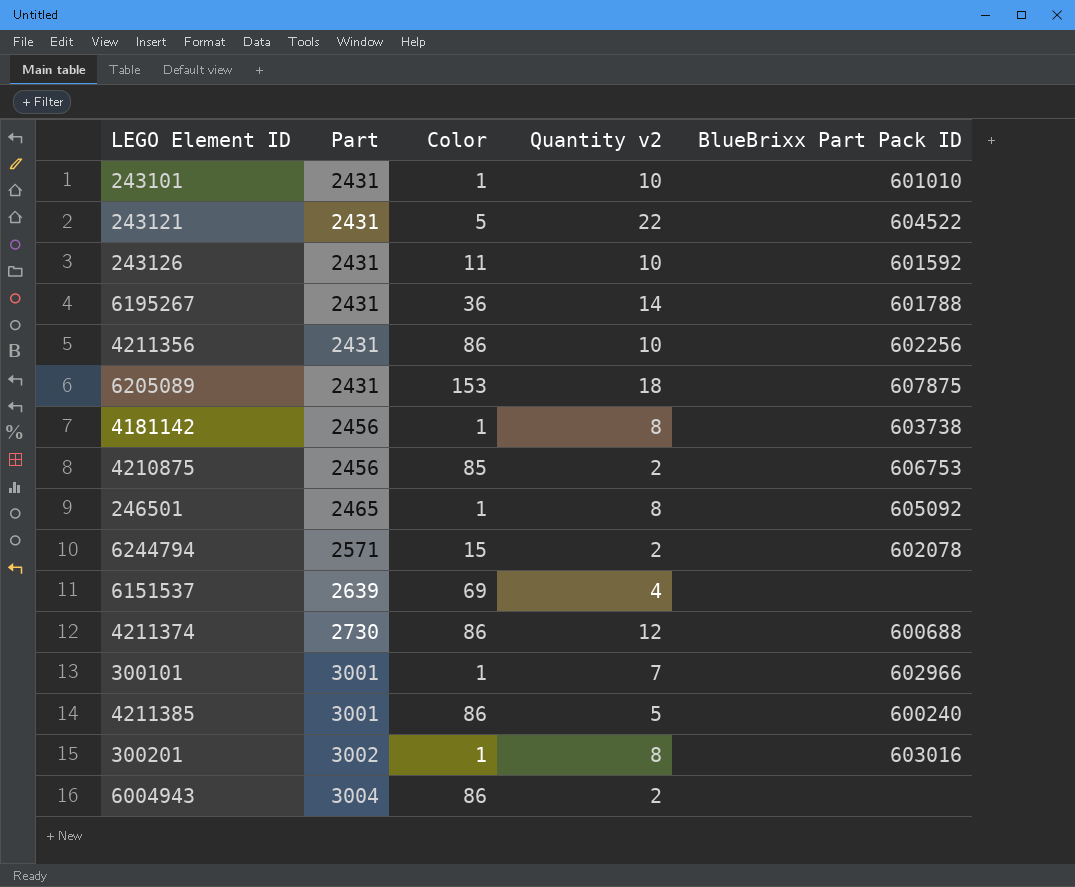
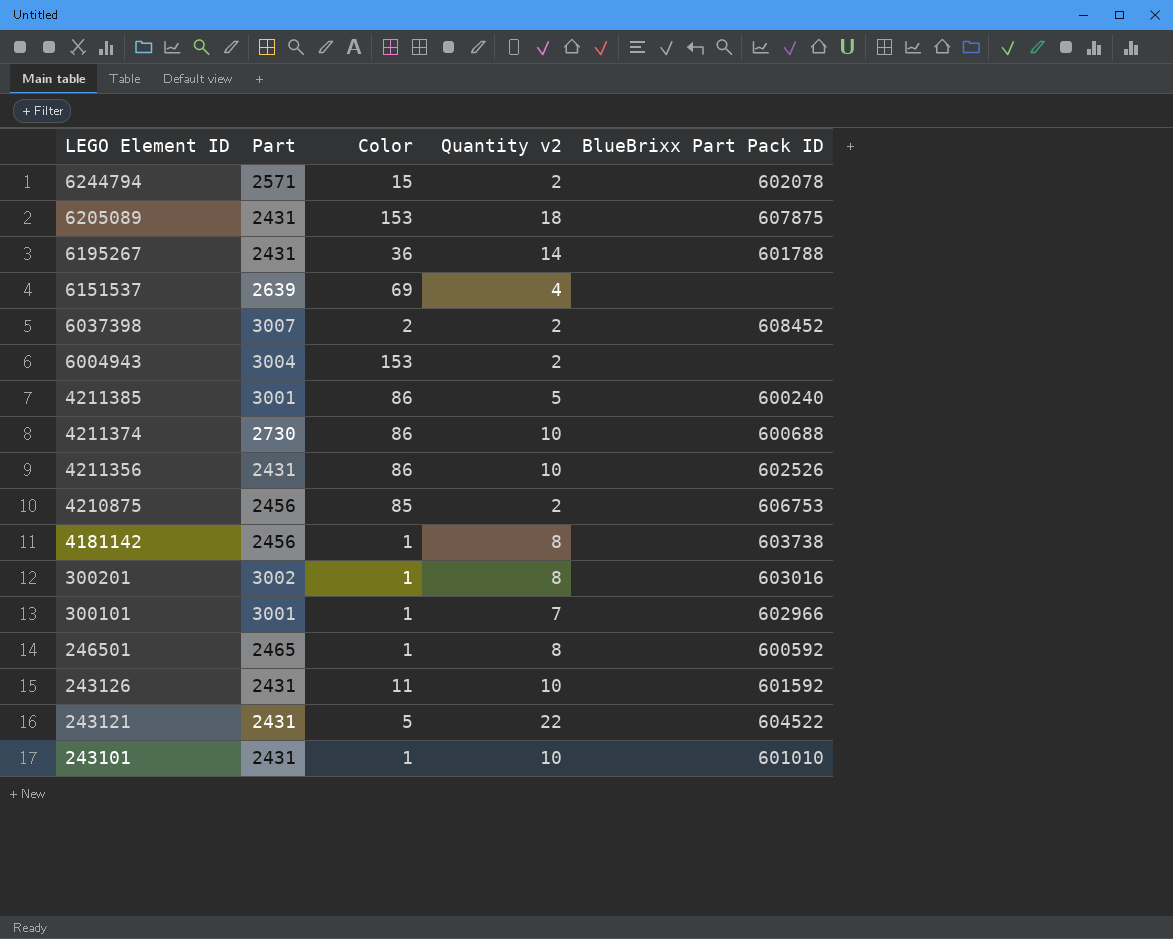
row order: Part ascending -> LEGO Element ID descending
row 6037398: none -> 3007 | 2 | 2 | 608452
6004943 | Color: 86 -> 153
4211374 | Quantity v2: 12 -> 10
4211356 | BlueBrixx Part Pack ID: 602256 -> 602526
246501 | BlueBrixx Part Pack ID: 605092 -> 600592

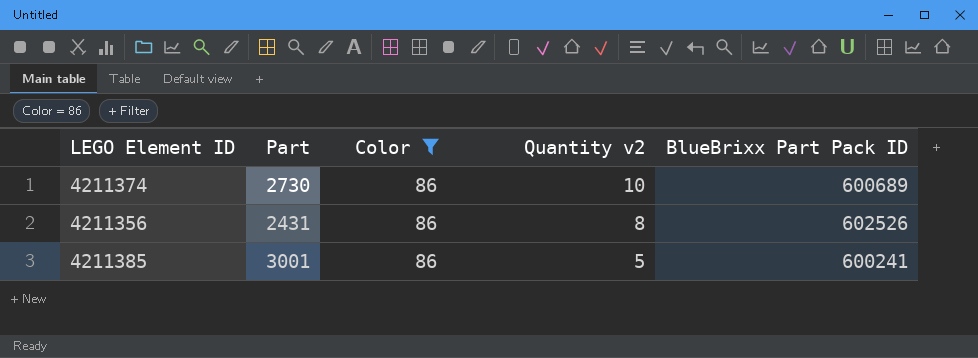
filter: none -> Color = 86
row order: LEGO Element ID descending -> Quantity v2 descending
4211374 | BlueBrixx Part Pack ID: 600688 -> 600689
4211356 | Quantity v2: 10 -> 8
4211385 | BlueBrixx Part Pack ID: 600240 -> 600241

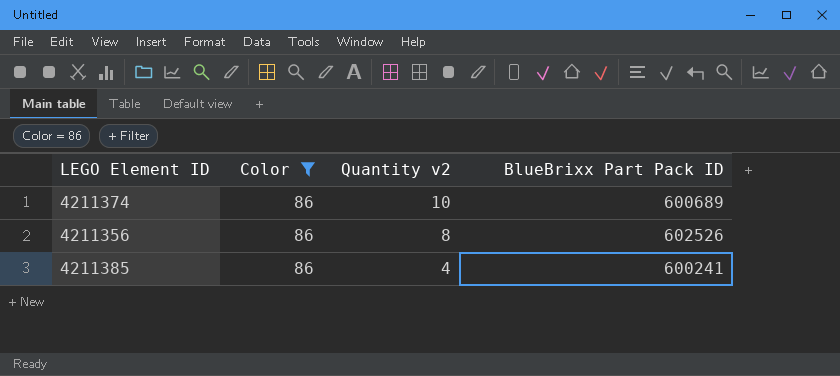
column Part | position: 2 -> none
4211385 | Quantity v2: 5 -> 4

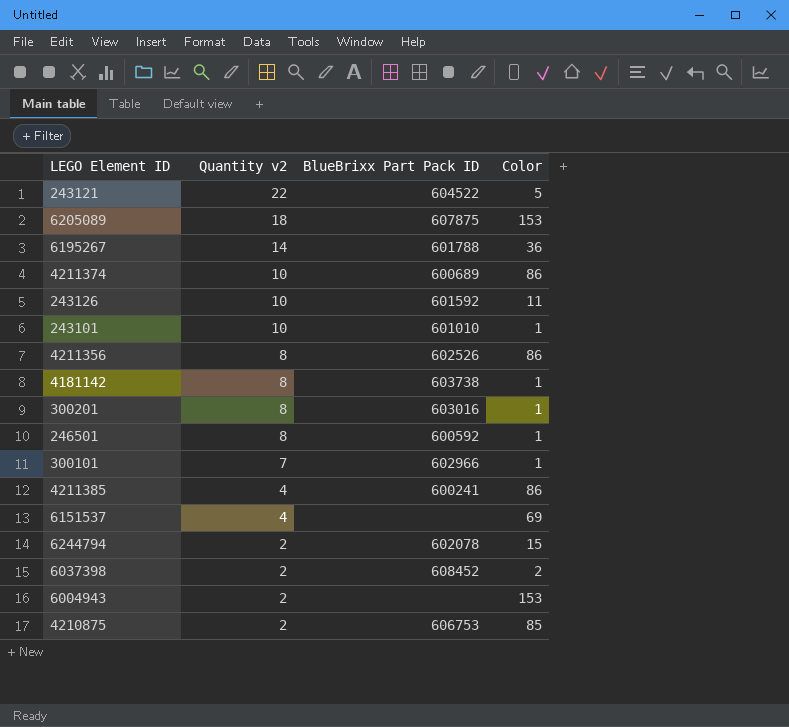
filter: Color = 86 -> none
column Color | position: 2 -> 4

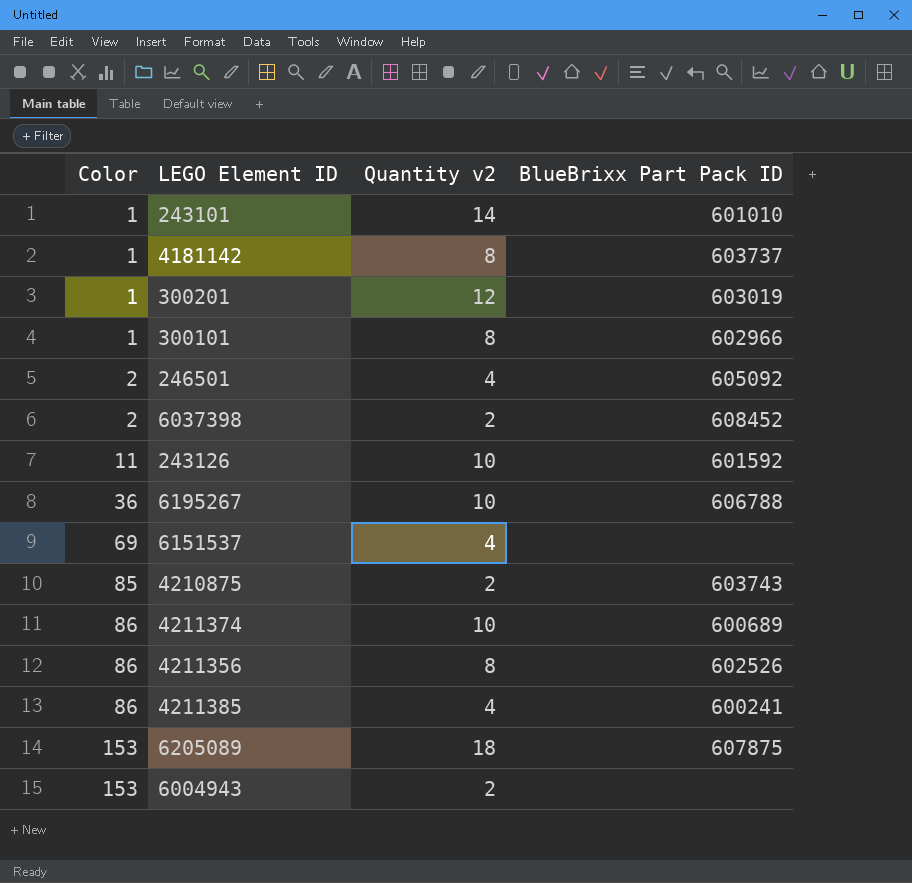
row order: Quantity v2 descending -> Color ascending
column Color | position: 4 -> 1
row 243121: 22 | 604522 | 5 -> none
row 6244794: 2 | 602078 | 15 -> none
243101 | Quantity v2: 10 -> 14
4181142 | BlueBrixx Part Pack ID: 603738 -> 603737
300201 | Quantity v2: 8 -> 12
300201 | BlueBrixx Part Pack ID: 603016 -> 603019
300101 | Quantity v2: 7 -> 8
246501 | Color: 1 -> 2
246501 | Quantity v2: 8 -> 4
246501 | BlueBrixx Part Pack ID: 600592 -> 605092
6195267 | Quantity v2: 14 -> 10
6195267 | BlueBrixx Part Pack ID: 601788 -> 606788
4210875 | BlueBrixx Part Pack ID: 606753 -> 603743

